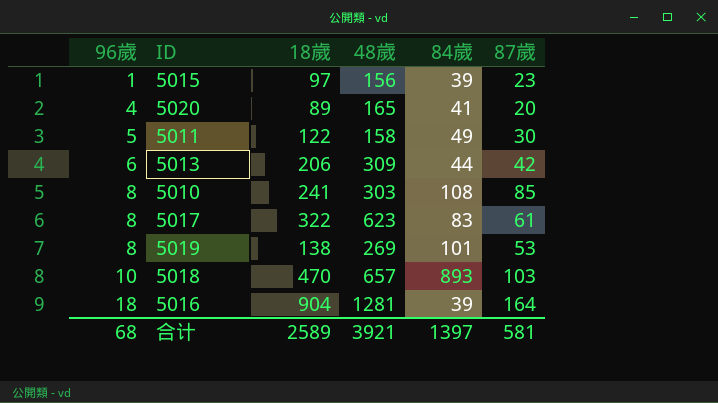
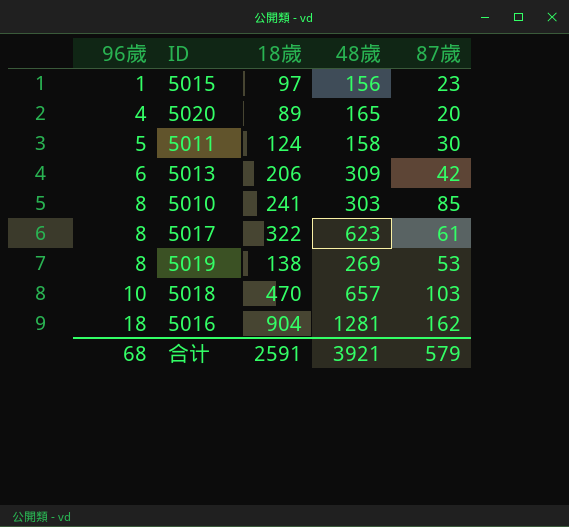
column 84歲 | position: 5 -> none
5011 | 18歲: 122 -> 124
5016 | 87歲: 164 -> 162
合计 | 18歲: 2589 -> 2591
合计 | 87歲: 581 -> 579

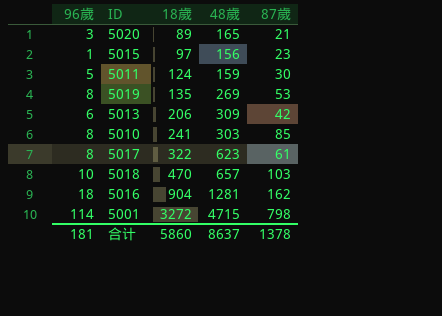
row order: 96歲 ascending -> 18歲 ascending
5020 | 96歲: 4 -> 3
5020 | 87歲: 20 -> 21
5011 | 48歲: 158 -> 159
5019 | 18歲: 138 -> 135
row 5001: none -> 114 | 3272 | 4715 | 798
合计 | 96歲: 68 -> 181
合计 | 18歲: 2591 -> 5860
合计 | 48歲: 3921 -> 8637
合计 | 87歲: 579 -> 1378

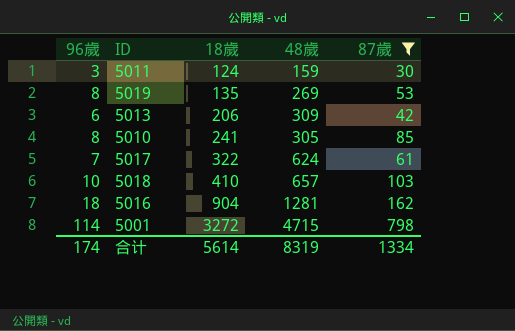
filter: none -> 87歲 >= 30
5011 | 96歲: 5 -> 3
5010 | 48歲: 303 -> 305
5017 | 96歲: 8 -> 7
5017 | 48歲: 623 -> 624
5018 | 18歲: 470 -> 410
合计 | 96歲: 181 -> 174
合计 | 18歲: 5860 -> 5614
合计 | 48歲: 8637 -> 8319
合计 | 87歲: 1378 -> 1334

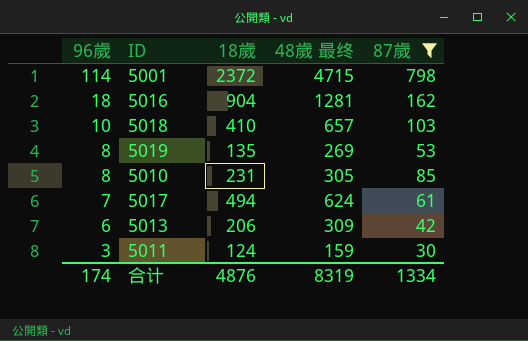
row order: 18歲 ascending -> 96歲 descending
column name: 48歲 -> 48歲 最终
5001 | 18歲: 3272 -> 2372
5010 | 18歲: 241 -> 231
5017 | 18歲: 322 -> 494
合计 | 18歲: 5614 -> 4876

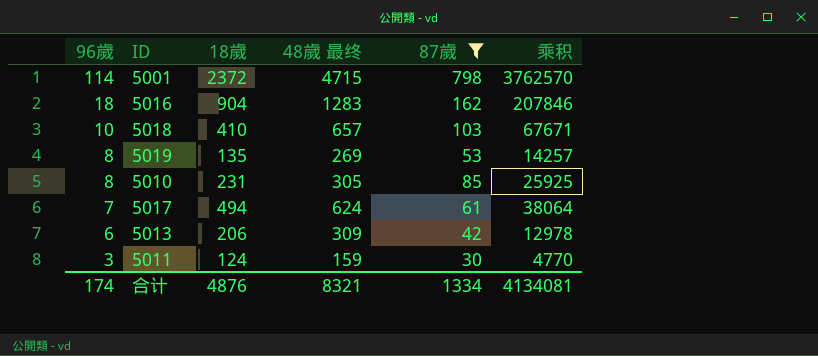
column 乘积 | formula: none -> [48歲 最终] * [87歲]
5016 | 48歲 最终: 1281 -> 1283
合计 | 48歲 最终: 8319 -> 8321

